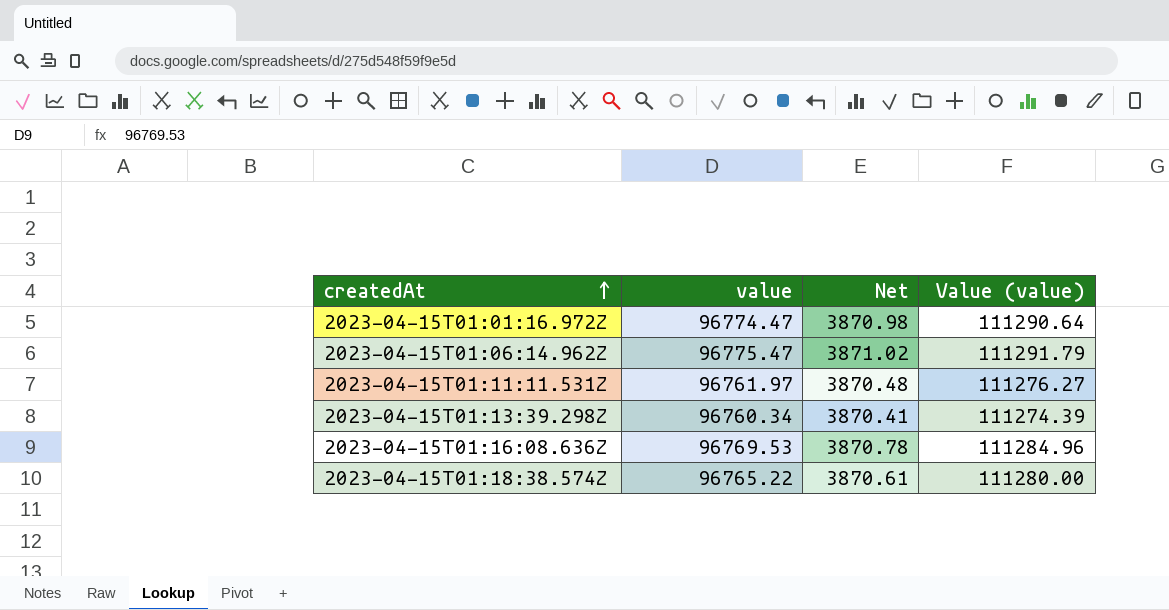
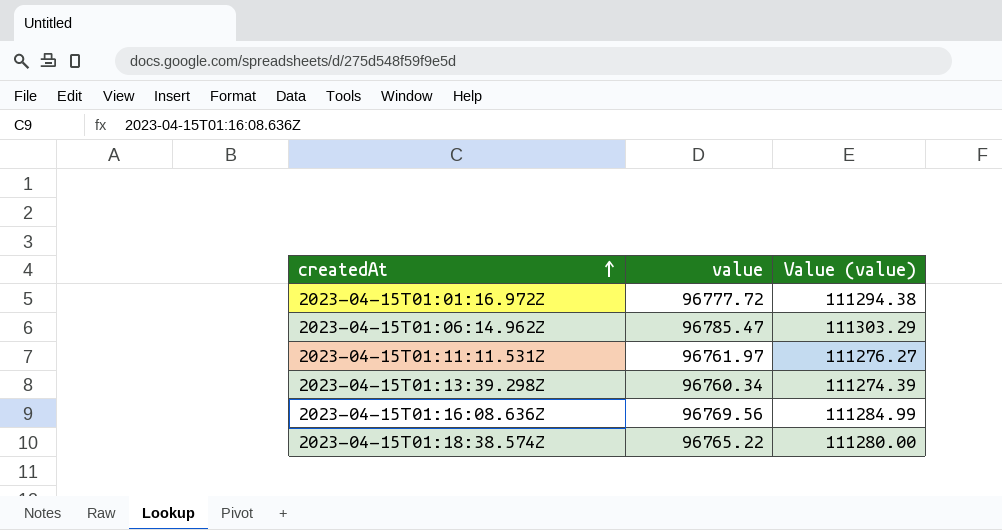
column Net | formula: [value] * 0.04 -> none
2023-04-15T01:01:16.972Z | value: 96774.47 -> 96777.72
2023-04-15T01:01:16.972Z | Value (value): 111290.64 -> 111294.38
2023-04-15T01:06:14.962Z | value: 96775.47 -> 96785.47
2023-04-15T01:06:14.962Z | Value (value): 111291.79 -> 111303.29
2023-04-15T01:16:08.636Z | value: 96769.53 -> 96769.56
2023-04-15T01:16:08.636Z | Value (value): 111284.96 -> 111284.99

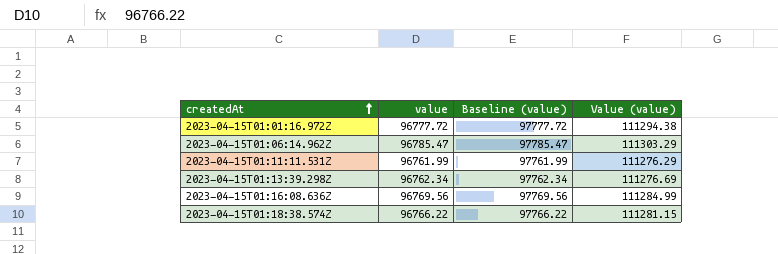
column Baseline (value) | formula: none -> [value] + 1000
2023-04-15T01:11:11.531Z | value: 96761.97 -> 96761.99
2023-04-15T01:11:11.531Z | Value (value): 111276.27 -> 111276.29
2023-04-15T01:13:39.298Z | value: 96760.34 -> 96762.34
2023-04-15T01:13:39.298Z | Value (value): 111274.39 -> 111276.69
2023-04-15T01:18:38.574Z | value: 96765.22 -> 96766.22
2023-04-15T01:18:38.574Z | Value (value): 111280.00 -> 111281.15

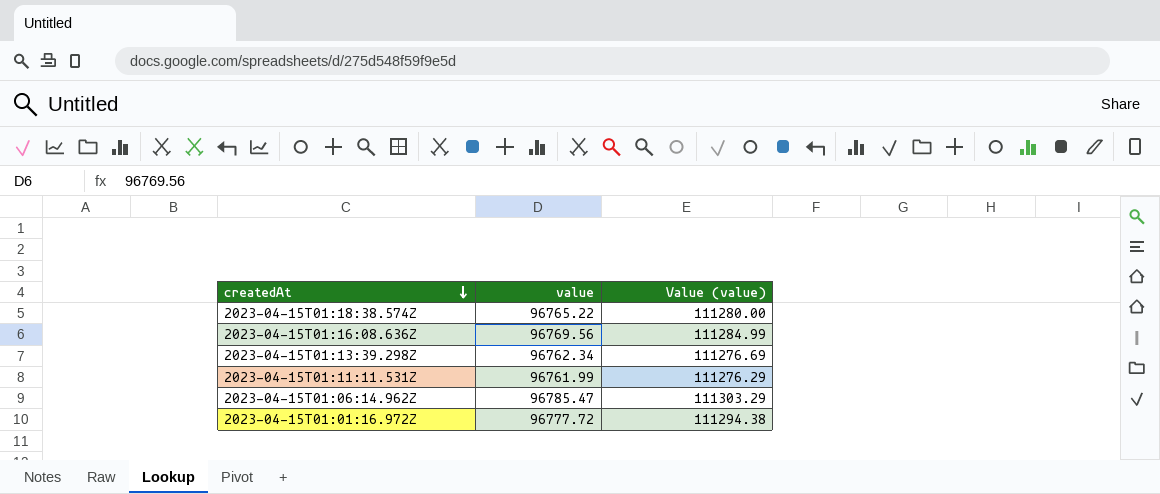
row order: createdAt ascending -> createdAt descending
column Baseline (value) | formula: [value] + 1000 -> none
2023-04-15T01:18:38.574Z | value: 96766.22 -> 96765.22
2023-04-15T01:18:38.574Z | Value (value): 111281.15 -> 111280.00

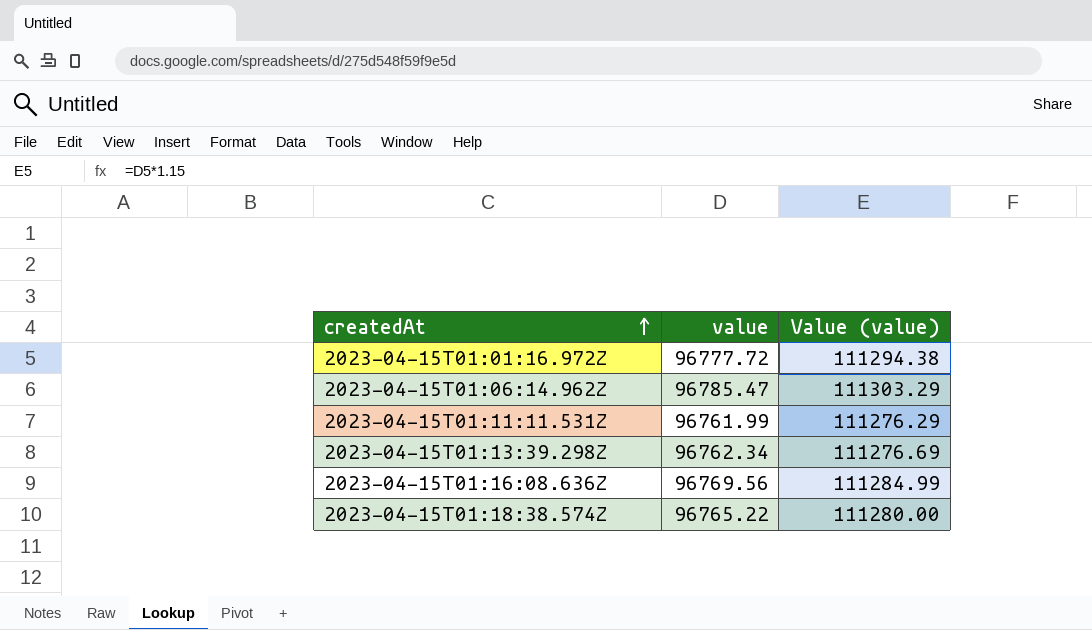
row order: createdAt descending -> createdAt ascending

